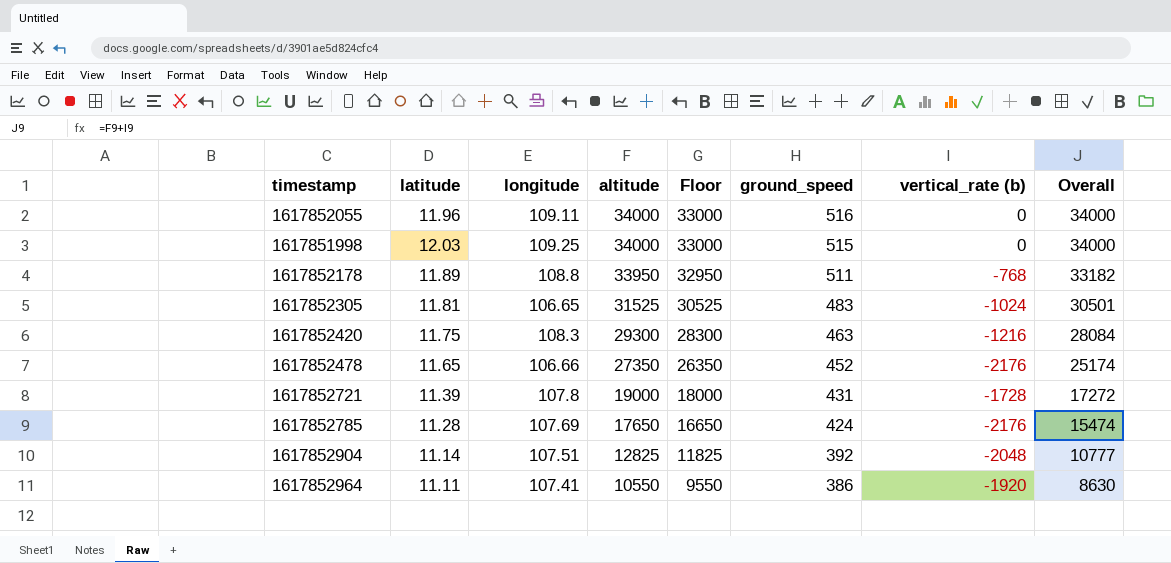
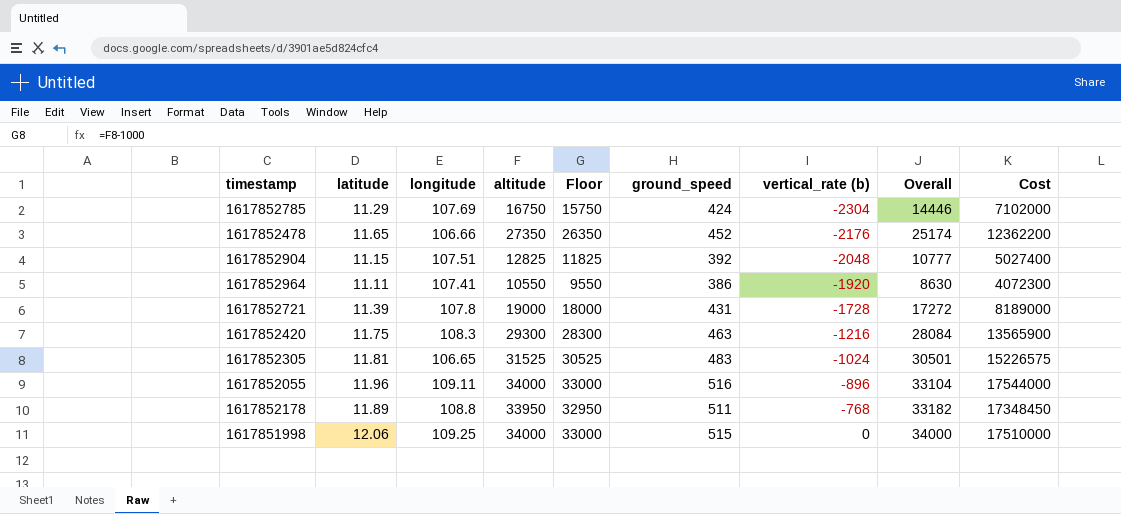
row order: altitude descending -> vertical_rate (b) ascending
column Cost | formula: none -> [altitude] * [ground_speed]
1617852785 | latitude: 11.28 -> 11.29
1617852785 | altitude: 17650 -> 16750
1617852785 | Floor: 16650 -> 15750
1617852785 | vertical_rate (b): -2176 -> -2304
1617852785 | Overall: 15474 -> 14446
1617852904 | latitude: 11.14 -> 11.15
1617852055 | vertical_rate (b): 0 -> -896
1617852055 | Overall: 34000 -> 33104
1617851998 | latitude: 12.03 -> 12.06

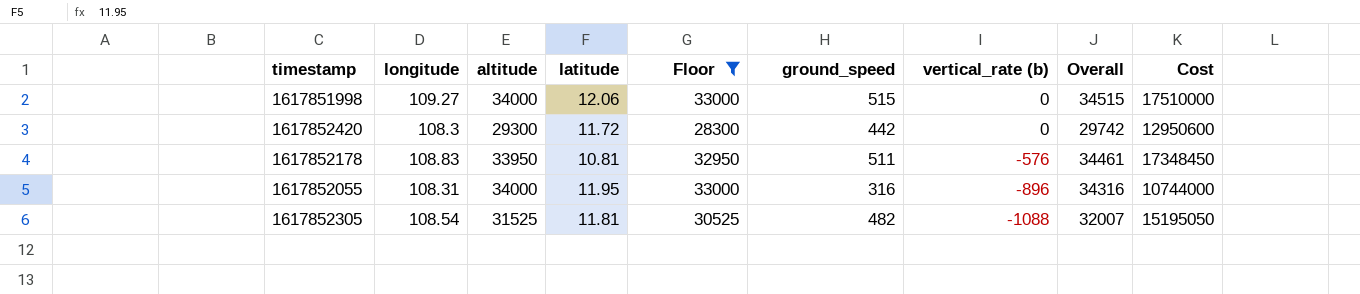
filter: none -> Floor >= 28300
row order: vertical_rate (b) ascending -> vertical_rate (b) descending
column latitude | position: 2 -> 4
column Overall | formula: [altitude] + [vertical_rate (b)] -> [altitude] + [ground_speed]
1617851998 | longitude: 109.25 -> 109.27
1617852420 | latitude: 11.75 -> 11.72
1617852420 | ground_speed: 463 -> 442
1617852420 | vertical_rate (b): -1216 -> 0
1617852420 | Cost: 13565900 -> 12950600
1617852178 | longitude: 108.8 -> 108.83
1617852178 | latitude: 11.89 -> 10.81
1617852178 | vertical_rate (b): -768 -> -576
1617852055 | longitude: 109.11 -> 108.31
1617852055 | latitude: 11.96 -> 11.95
1617852055 | ground_speed: 516 -> 316
1617852055 | Cost: 17544000 -> 10744000
1617852305 | longitude: 106.65 -> 108.54
1617852305 | ground_speed: 483 -> 482
1617852305 | vertical_rate (b): -1024 -> -1088
1617852305 | Cost: 15226575 -> 15195050

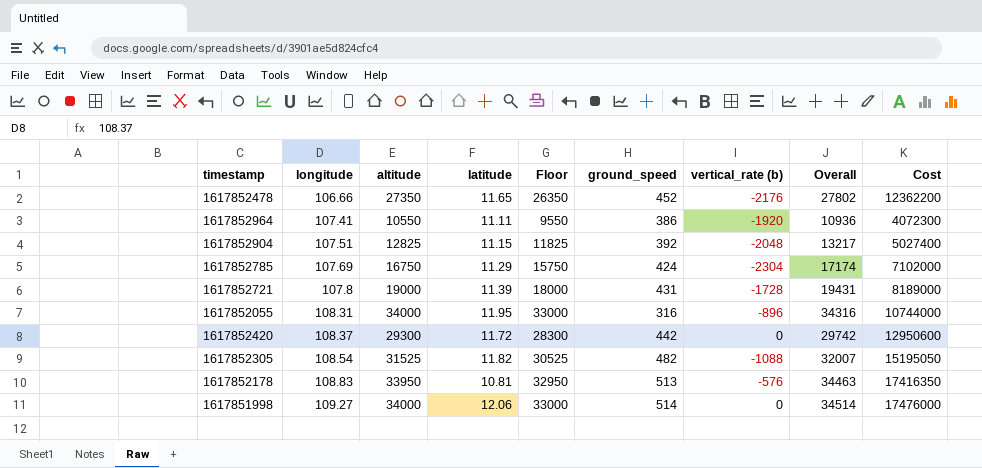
filter: Floor >= 28300 -> none
row order: vertical_rate (b) descending -> longitude ascending
1617852420 | longitude: 108.3 -> 108.37
1617852305 | latitude: 11.81 -> 11.82
1617852178 | ground_speed: 511 -> 513
1617852178 | Overall: 34461 -> 34463
1617852178 | Cost: 17348450 -> 17416350
1617851998 | ground_speed: 515 -> 514
1617851998 | Overall: 34515 -> 34514
1617851998 | Cost: 17510000 -> 17476000

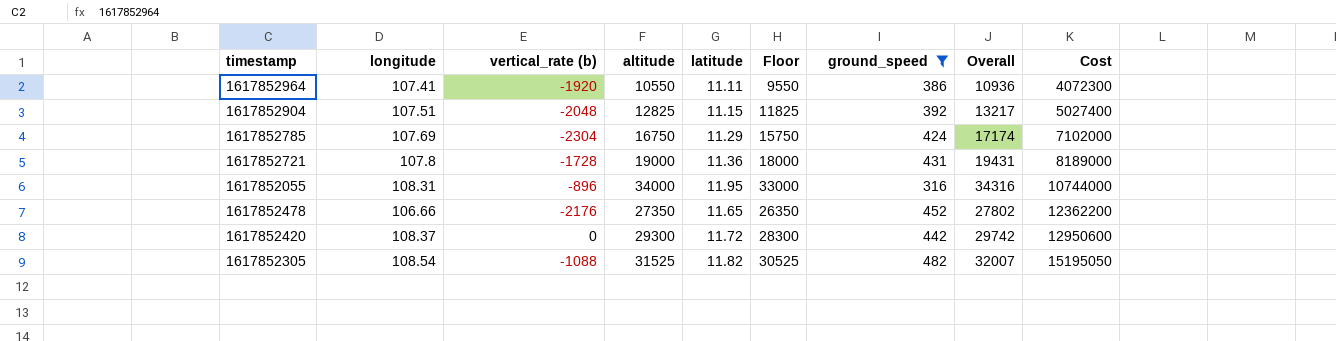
filter: none -> ground_speed <= 482
row order: longitude ascending -> Cost ascending
column vertical_rate (b) | position: 7 -> 3
1617852721 | latitude: 11.39 -> 11.36

